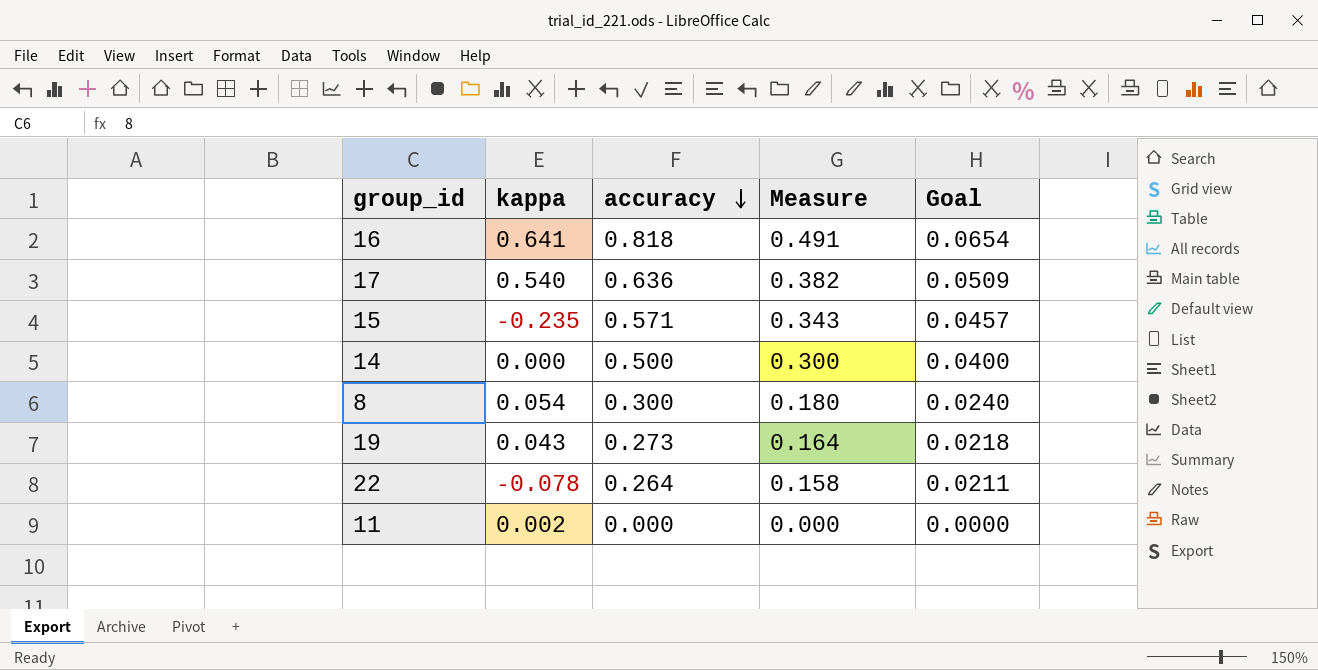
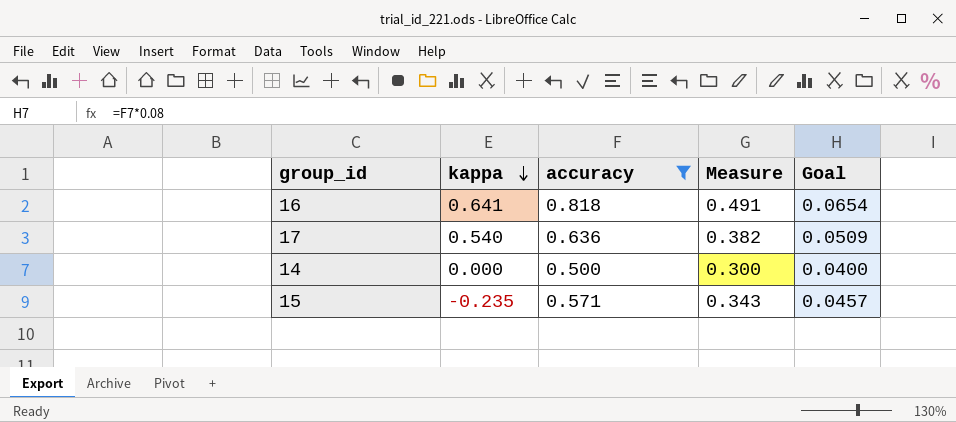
filter: none -> accuracy >= 0.500
row order: accuracy descending -> kappa descending

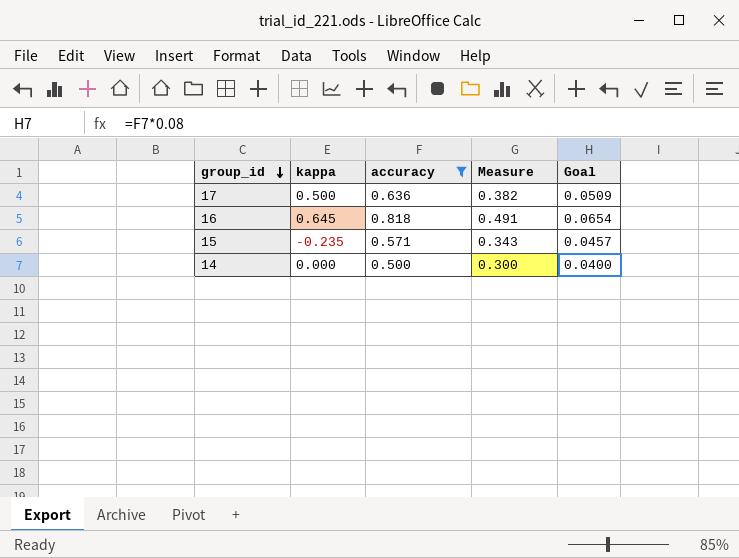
row order: kappa descending -> group_id descending
17 | kappa: 0.540 -> 0.500
16 | kappa: 0.641 -> 0.645

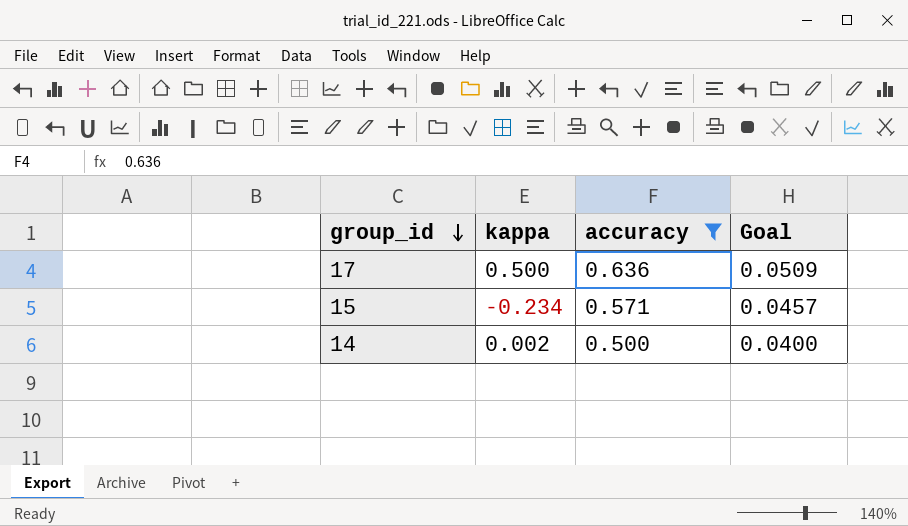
column Measure | formula: [accuracy] * 0.6 -> none
row 16: 0.645 | 0.818 | 0.491 | 0.0654 -> none
15 | kappa: -0.235 -> -0.234
14 | kappa: 0.000 -> 0.002

